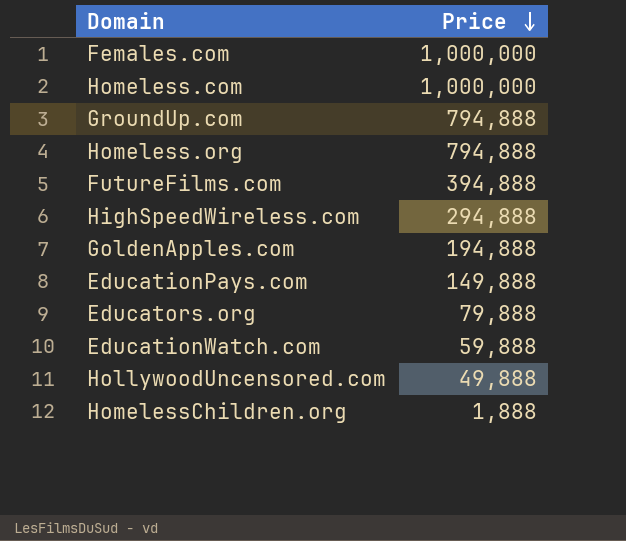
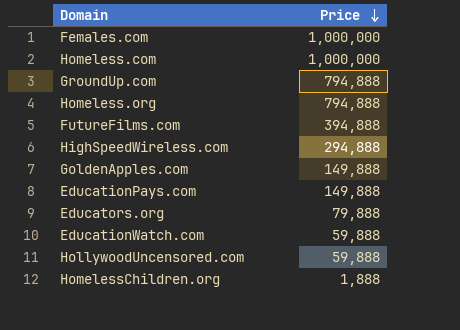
GoldenApples.com | Price: 194,888 -> 149,888
HollywoodUncensored.com | Price: 49,888 -> 59,888

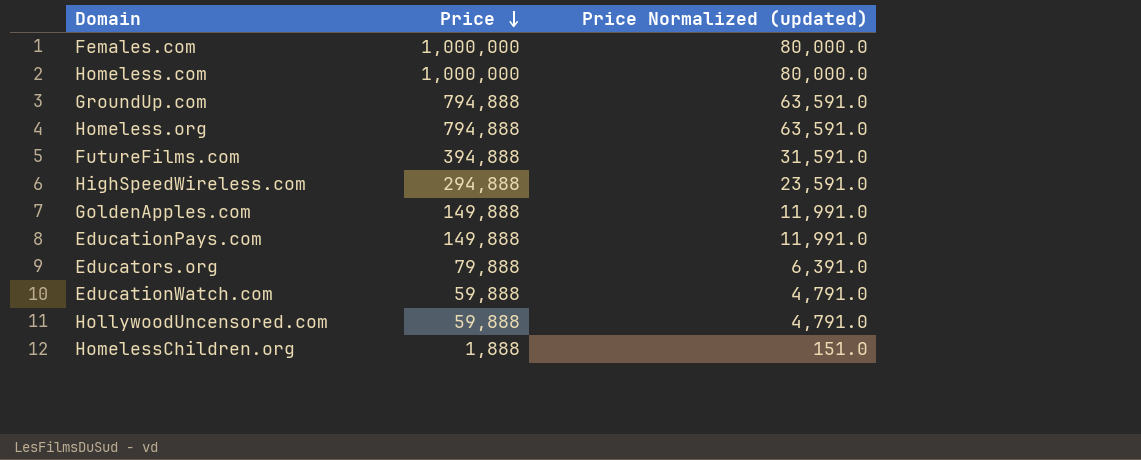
column Price Normalized (updated) | formula: none -> [Price] * 0.08

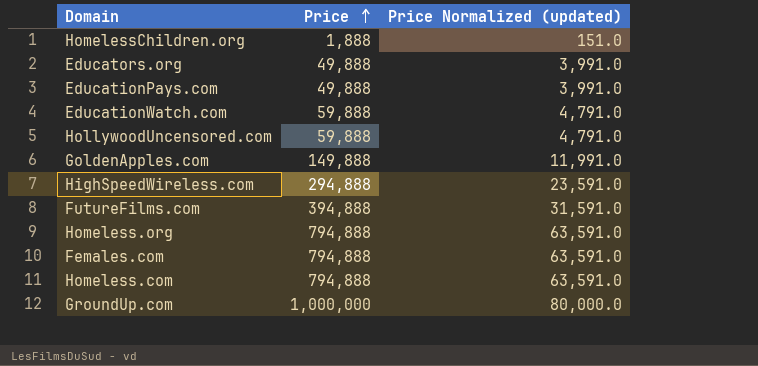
row order: Price descending -> Price ascending
Educators.org | Price: 79,888 -> 49,888
Educators.org | Price Normalized (updated): 6,391.0 -> 3,991.0
EducationPays.com | Price: 149,888 -> 49,888
EducationPays.com | Price Normalized (updated): 11,991.0 -> 3,991.0
Females.com | Price: 1,000,000 -> 794,888
Females.com | Price Normalized (updated): 80,000.0 -> 63,591.0
Homeless.com | Price: 1,000,000 -> 794,888
Homeless.com | Price Normalized (updated): 80,000.0 -> 63,591.0
GroundUp.com | Price: 794,888 -> 1,000,000
GroundUp.com | Price Normalized (updated): 63,591.0 -> 80,000.0

